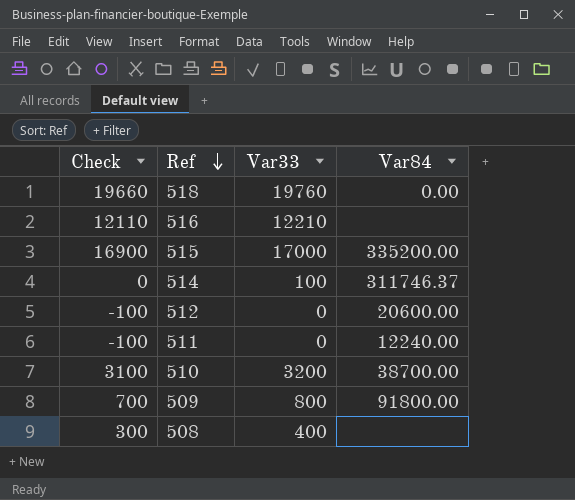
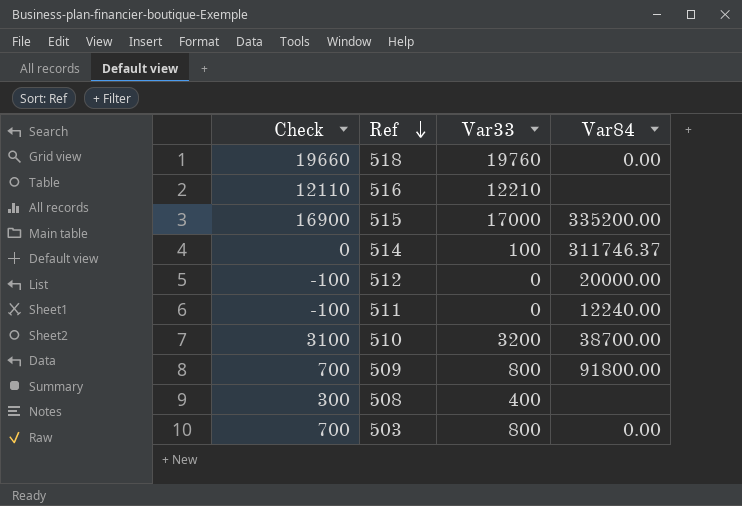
512 | Var84: 20600.00 -> 20000.00
row 503: none -> 700 | 800 | 0.00

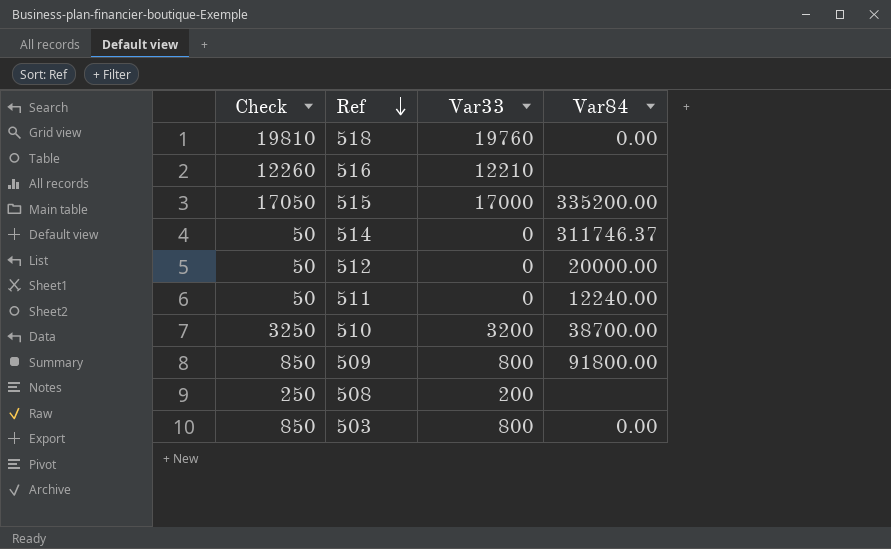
column Check | formula: [Var33] - 100 -> [Var33] + 50
514 | Var33: 100 -> 0
508 | Var33: 400 -> 200

